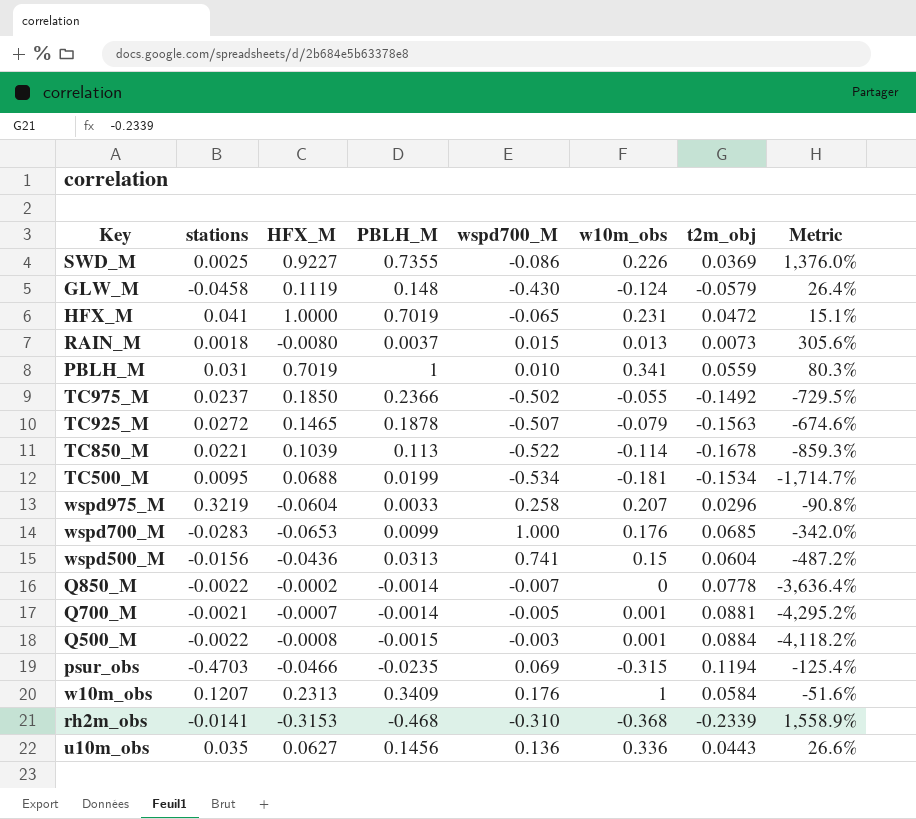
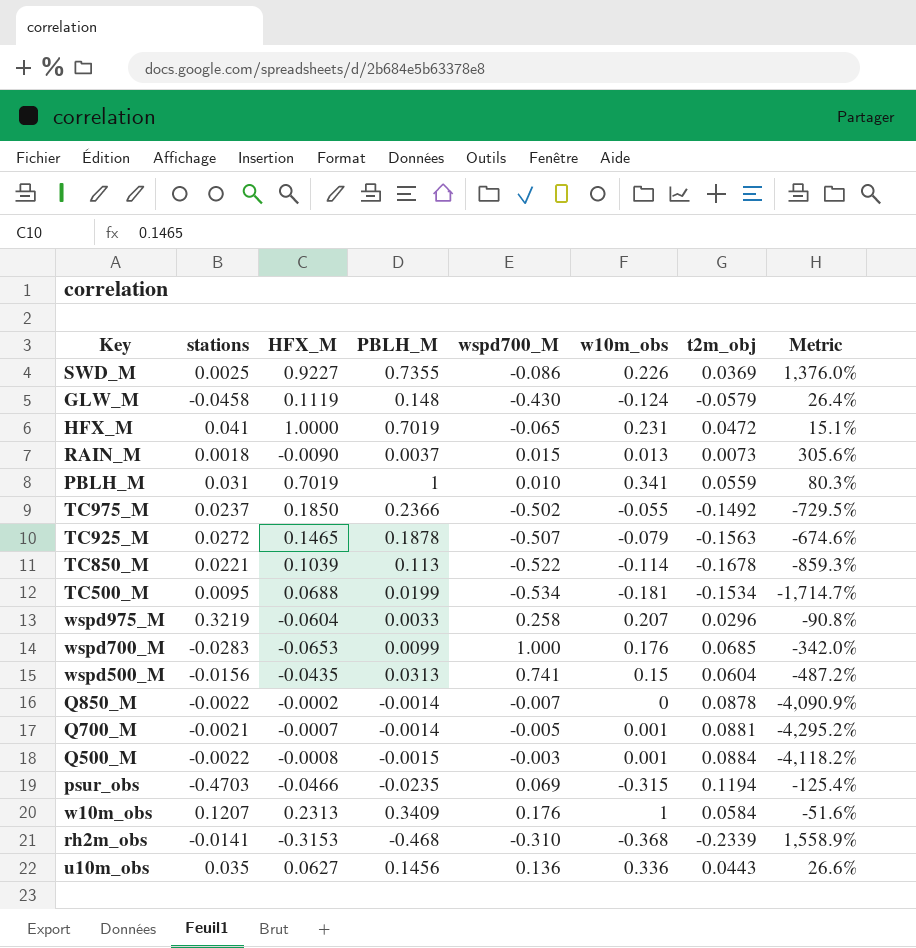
RAIN_M | HFX_M: -0.0080 -> -0.0090
wspd500_M | HFX_M: -0.0436 -> -0.0435
Q850_M | t2m_obj: 0.0778 -> 0.0878
Q850_M | Metric: -3,636.4% -> -4,090.9%

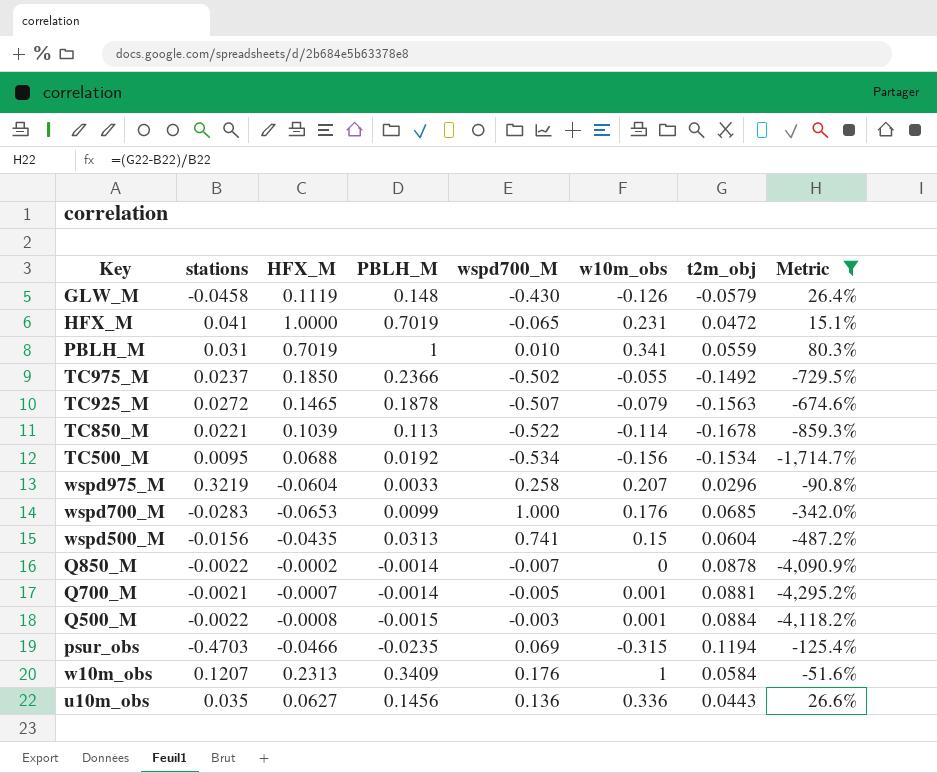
filter: none -> Metric <= 80.3%
GLW_M | w10m_obs: -0.124 -> -0.126
TC500_M | PBLH_M: 0.0199 -> 0.0192
TC500_M | w10m_obs: -0.181 -> -0.156

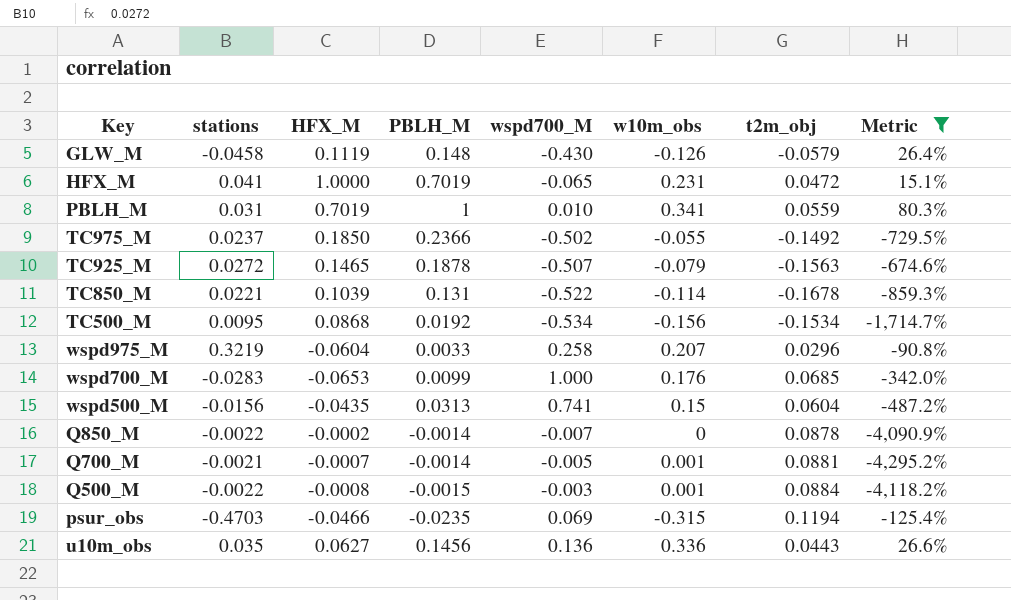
row w10m_obs: 0.1207 | 0.2313 | 0.3409 | 0.176 | 1 | 0.0584 | -51.6% -> none
TC850_M | PBLH_M: 0.113 -> 0.131
TC500_M | HFX_M: 0.0688 -> 0.0868

